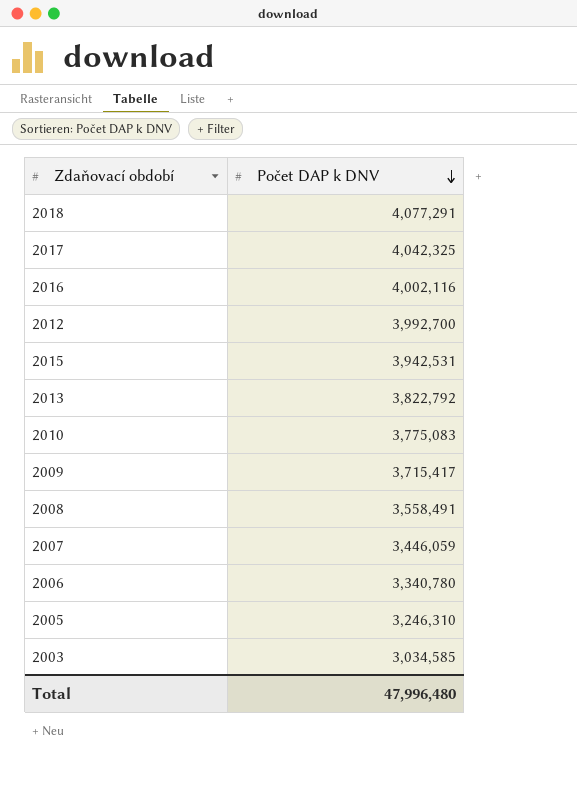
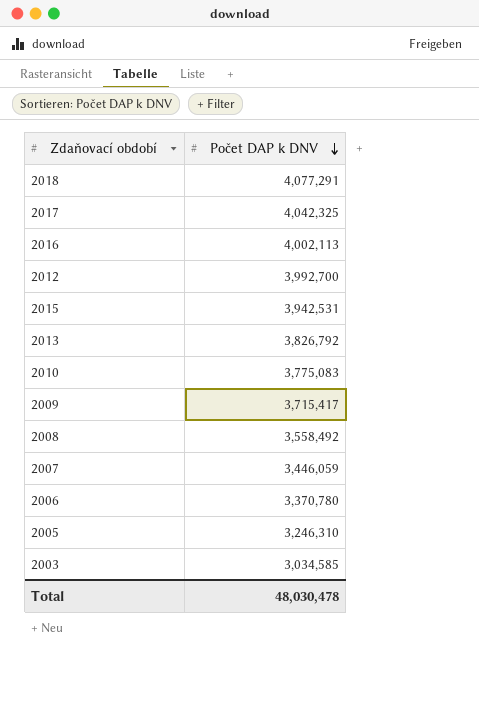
2016 | Počet DAP k DNV: 4,002,116 -> 4,002,113
2013 | Počet DAP k DNV: 3,822,792 -> 3,826,792
2008 | Počet DAP k DNV: 3,558,491 -> 3,558,492
2006 | Počet DAP k DNV: 3,340,780 -> 3,370,780
Total | Počet DAP k DNV: 47,996,480 -> 48,030,478

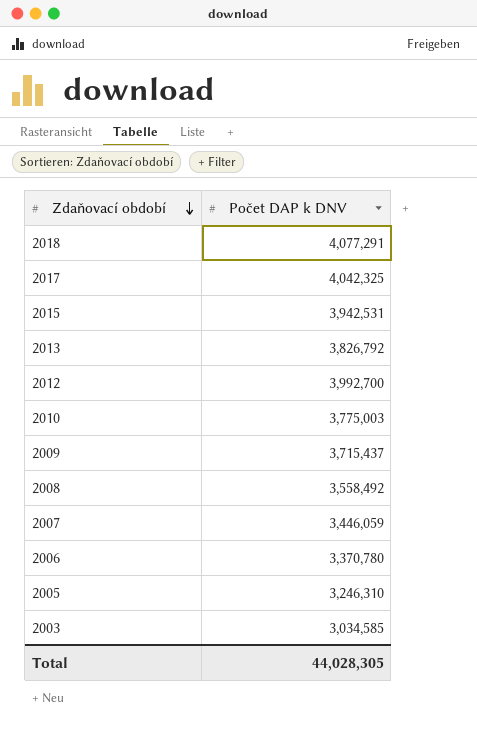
row order: Počet DAP k DNV descending -> Zdaňovací období descending
row 2016: 4,002,113 -> none
2010 | Počet DAP k DNV: 3,775,083 -> 3,775,003
2009 | Počet DAP k DNV: 3,715,417 -> 3,715,437
Total | Počet DAP k DNV: 48,030,478 -> 44,028,305

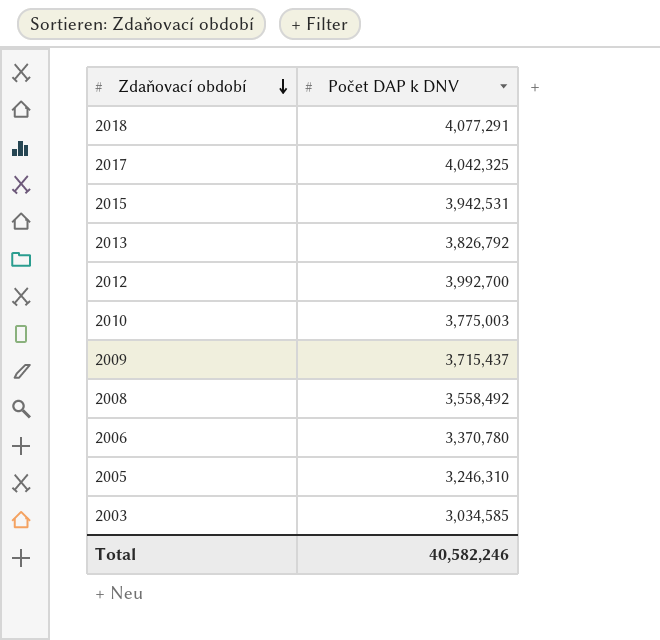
row 2007: 3,446,059 -> none
Total | Počet DAP k DNV: 44,028,305 -> 40,582,246

